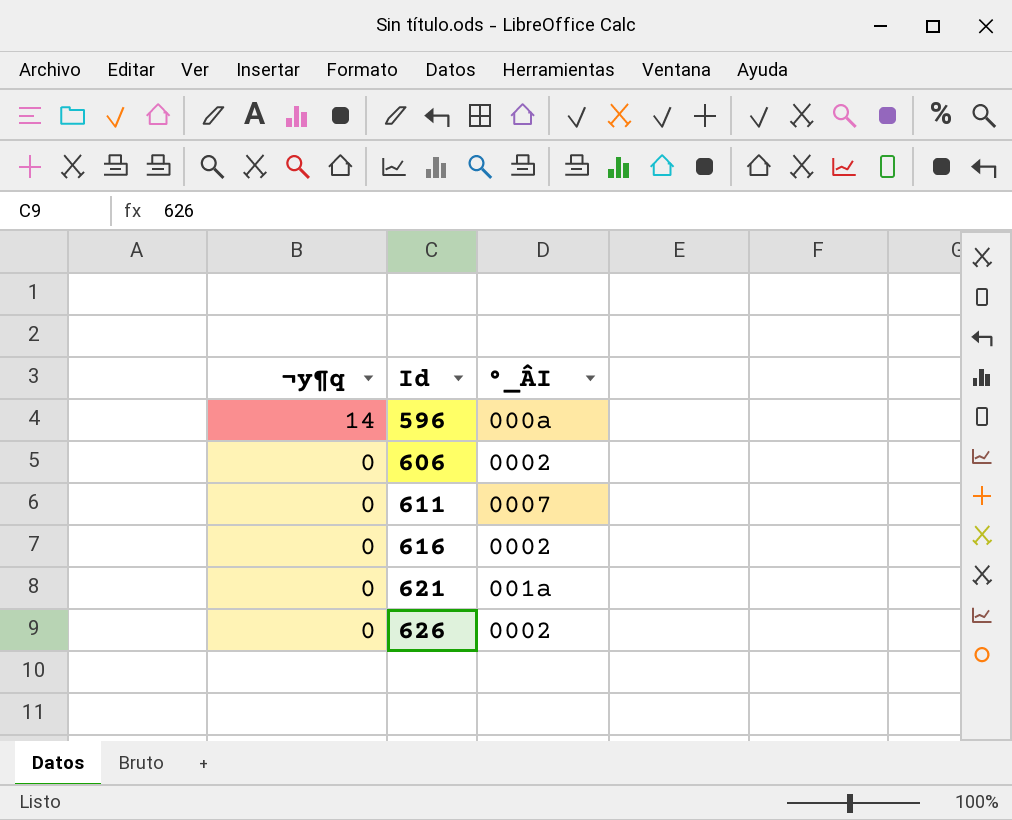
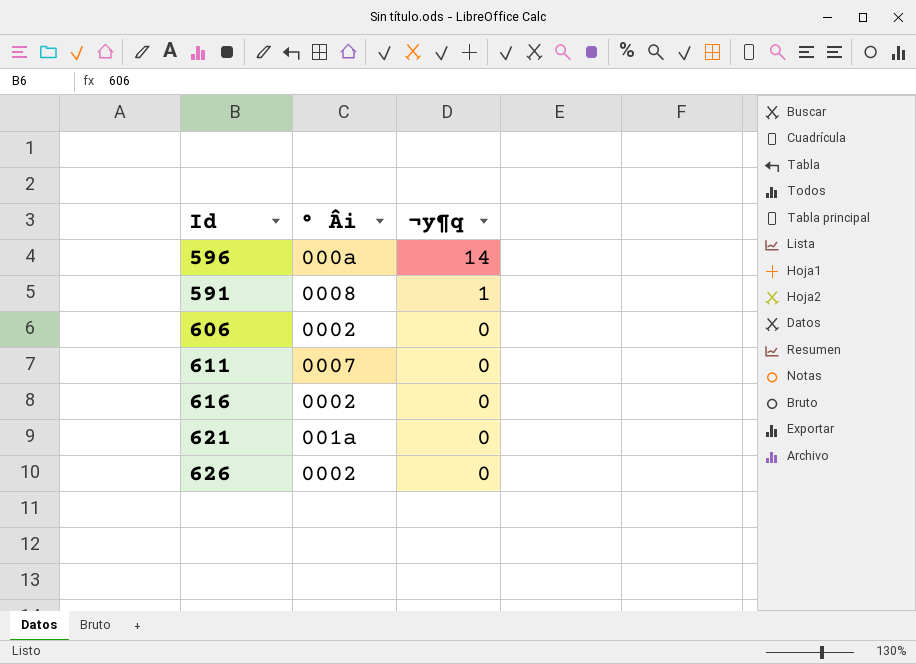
column name: °_ÂI -> ° Âi
column ¬y¶q | position: 1 -> 3
row 591: none -> 0008 | 1

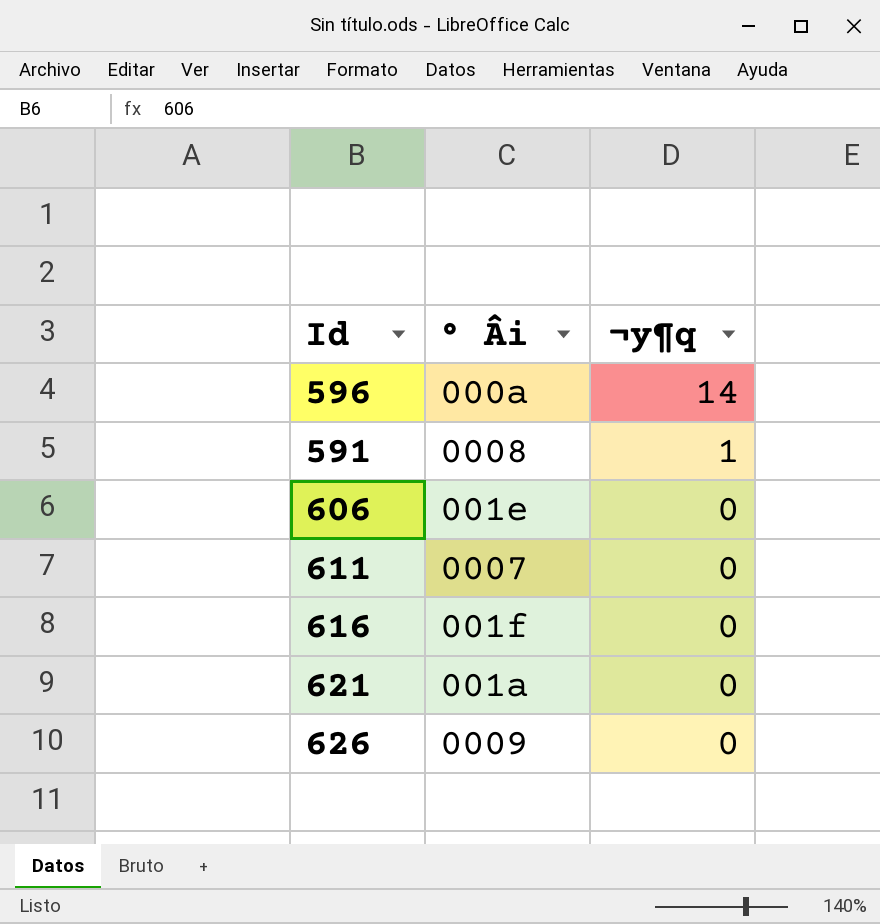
606 | ° Âi: 0002 -> 001e
616 | ° Âi: 0002 -> 001f
626 | ° Âi: 0002 -> 0009

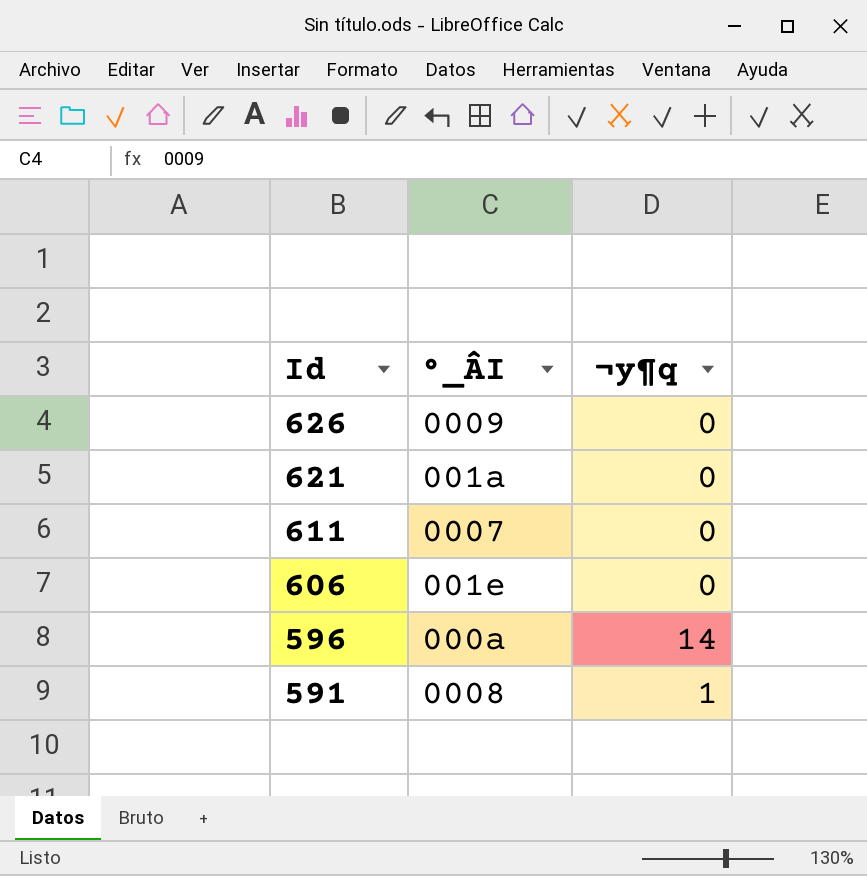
row order: ¬y¶q descending -> Id descending
column name: ° Âi -> °_ÂI
row 616: 001f | 0 -> none

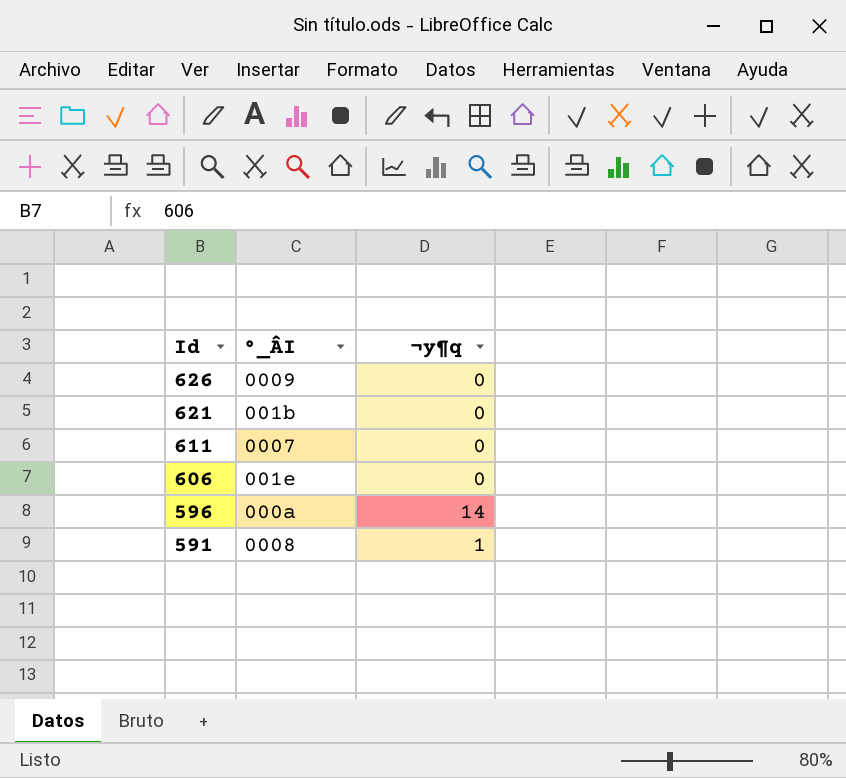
621 | °_ÂI: 001a -> 001b

